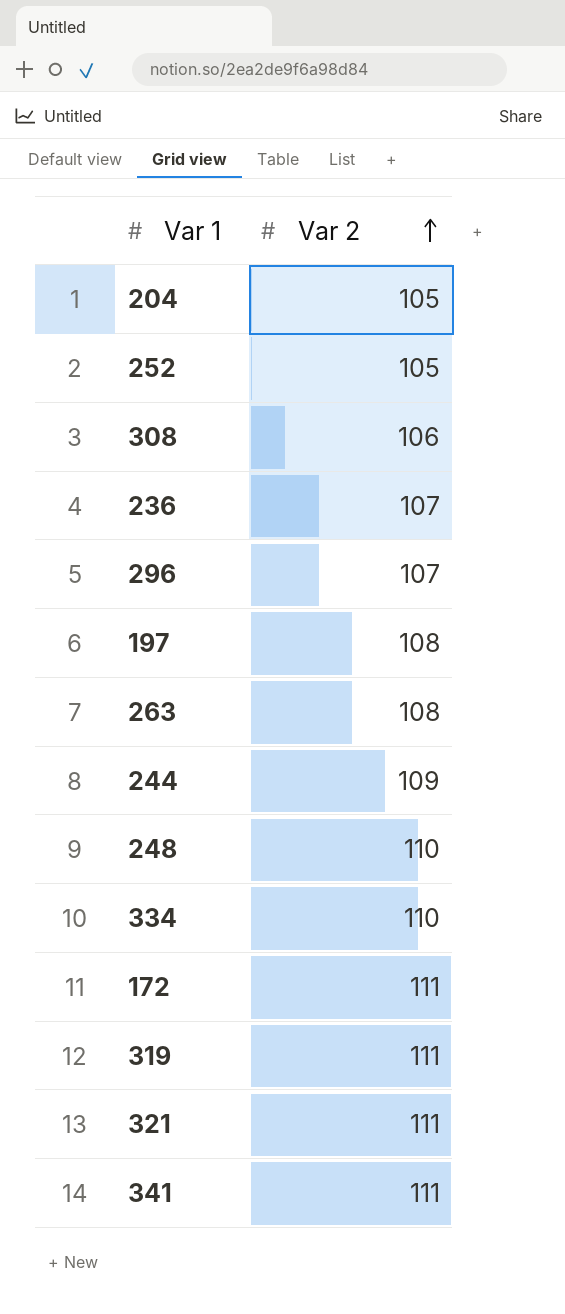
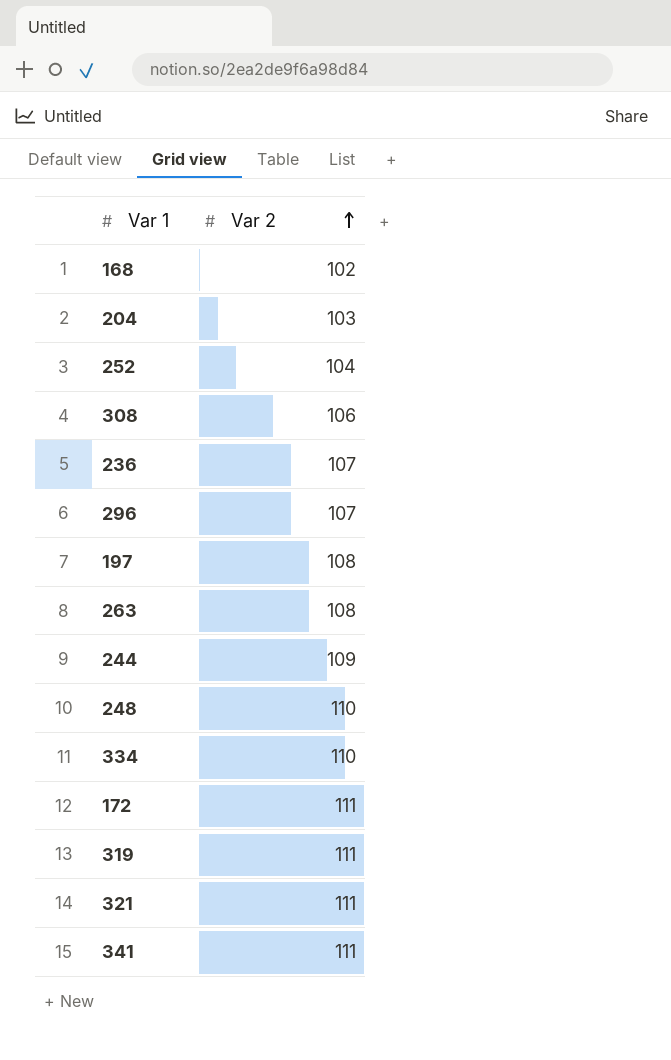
row 168: none -> 102
204 | Var 2: 105 -> 103
252 | Var 2: 105 -> 104

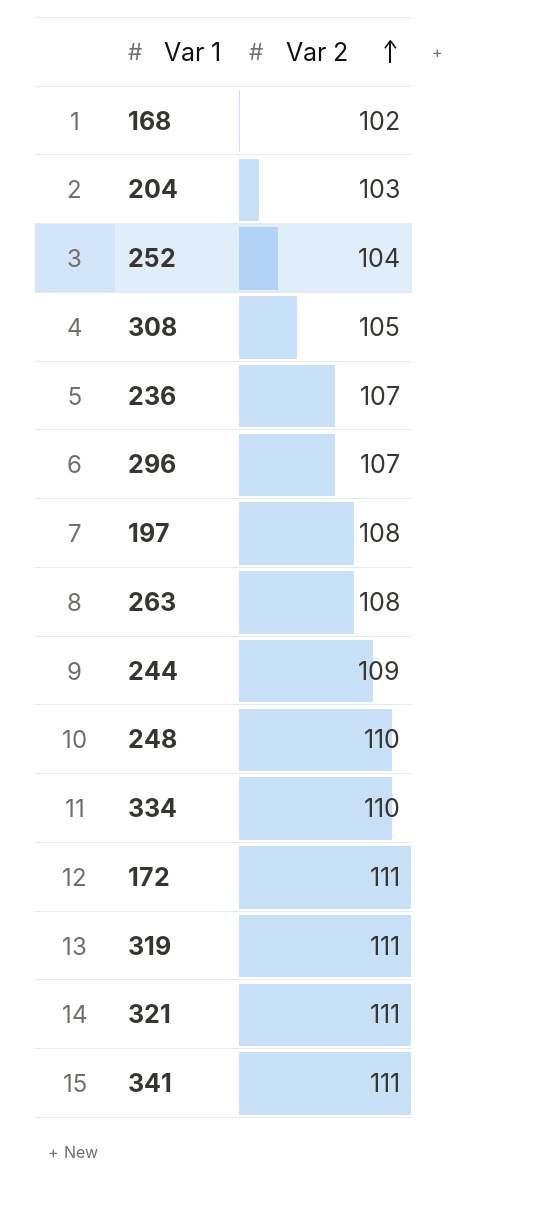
308 | Var 2: 106 -> 105

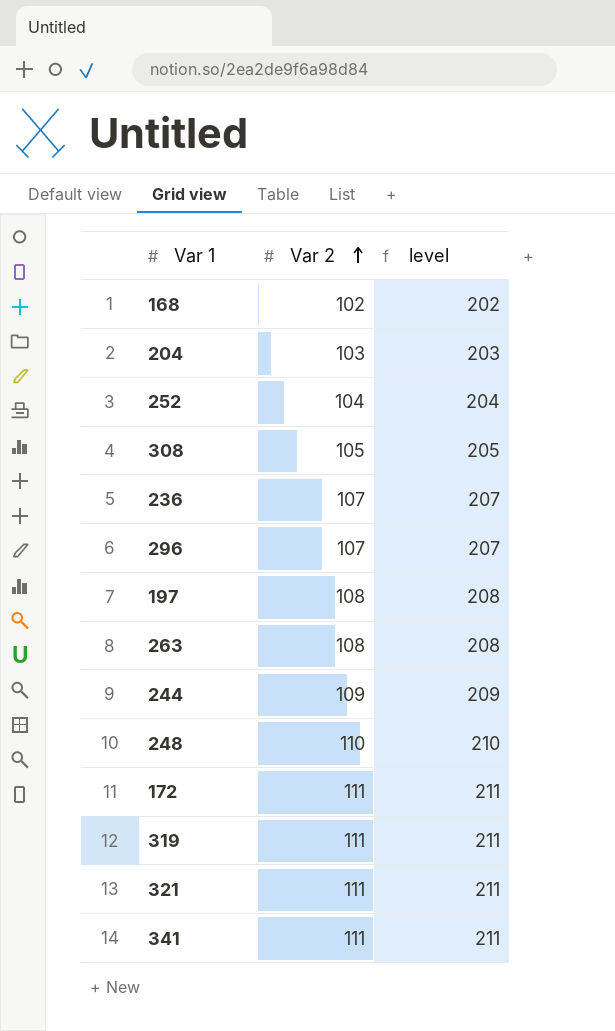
column level | formula: none -> [Var 2] + 100
row 334: 110 -> none

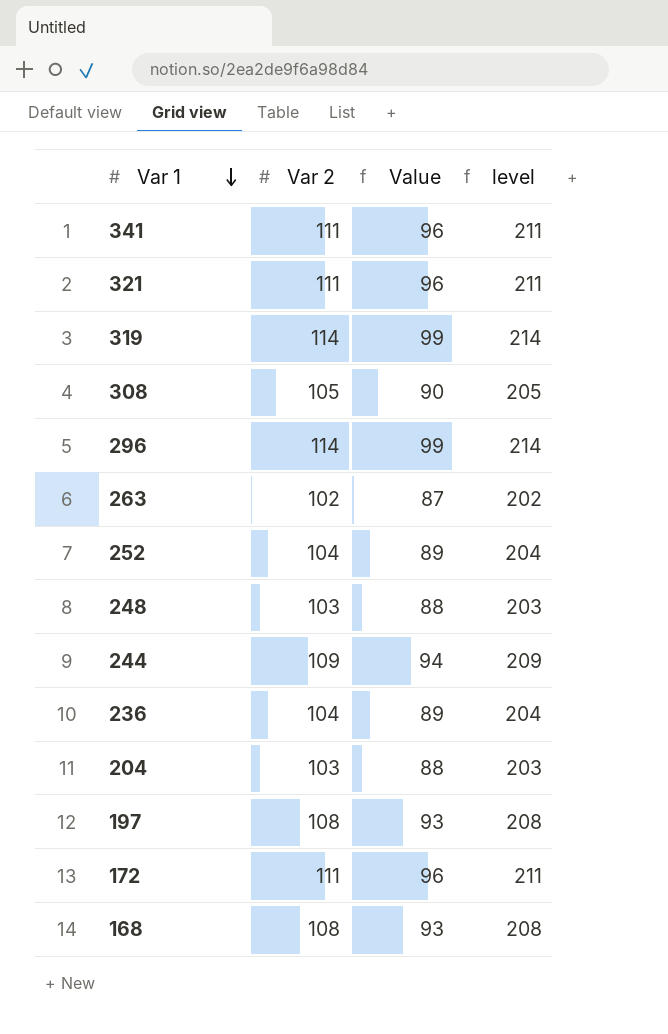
row order: Var 2 ascending -> Var 1 descending
column Value | formula: none -> [Var 2] - 15
319 | Var 2: 111 -> 114
319 | level: 211 -> 214
296 | Var 2: 107 -> 114
296 | level: 207 -> 214
263 | Var 2: 108 -> 102
263 | level: 208 -> 202
248 | Var 2: 110 -> 103
248 | level: 210 -> 203
236 | Var 2: 107 -> 104
236 | level: 207 -> 204
168 | Var 2: 102 -> 108
168 | level: 202 -> 208

